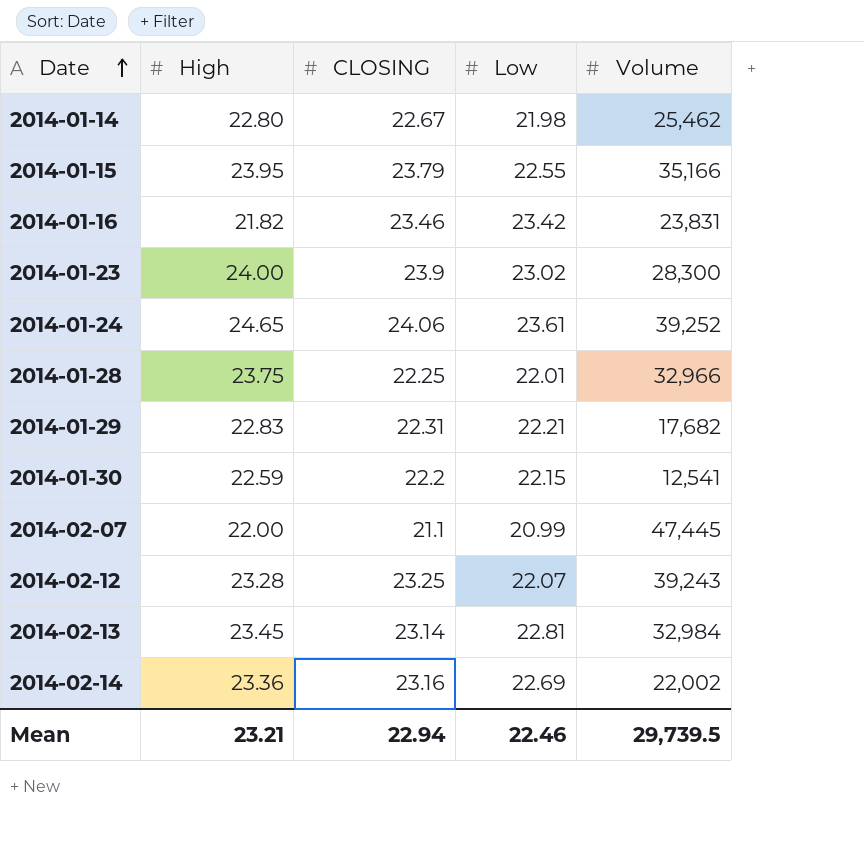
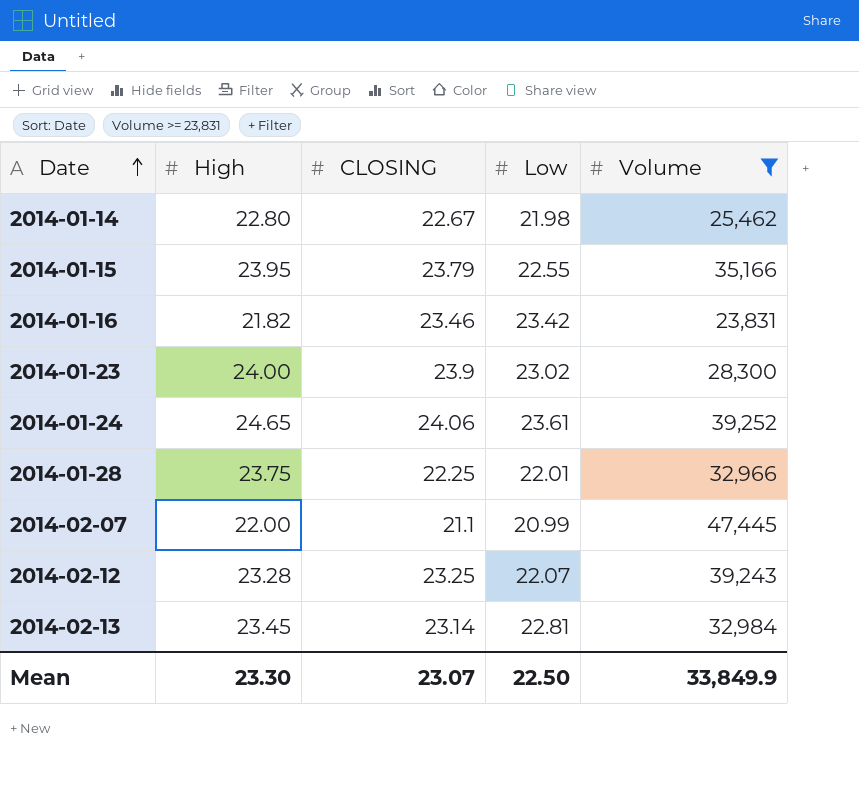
filter: none -> Volume >= 23,831
Mean | High: 23.21 -> 23.30
Mean | CLOSING: 22.94 -> 23.07
Mean | Low: 22.46 -> 22.50
Mean | Volume: 29,739.5 -> 33,849.9

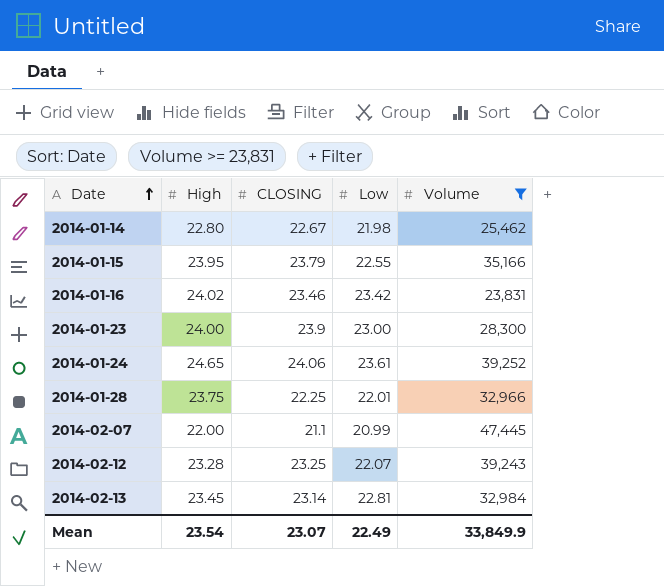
2014-01-16 | High: 21.82 -> 24.02
2014-01-23 | Low: 23.02 -> 23.00
Mean | High: 23.30 -> 23.54
Mean | Low: 22.50 -> 22.49

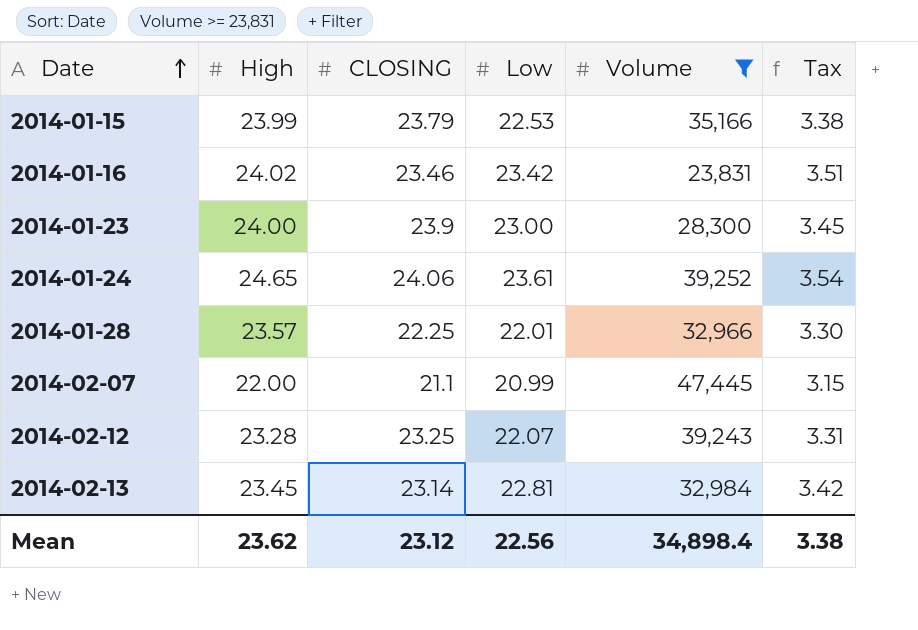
column Tax | formula: none -> [Low] * 0.15
row 2014-01-14: 22.80 | 22.67 | 21.98 | 25,462 -> none
2014-01-15 | High: 23.95 -> 23.99
2014-01-15 | Low: 22.55 -> 22.53
2014-01-28 | High: 23.75 -> 23.57
Mean | High: 23.54 -> 23.62
Mean | CLOSING: 23.07 -> 23.12
Mean | Low: 22.49 -> 22.56
Mean | Volume: 33,849.9 -> 34,898.4

